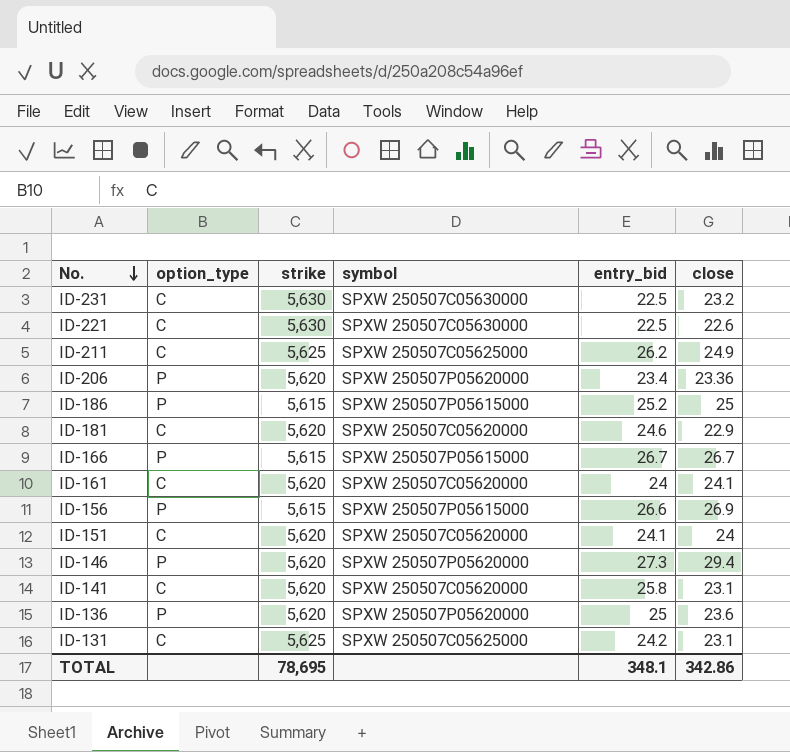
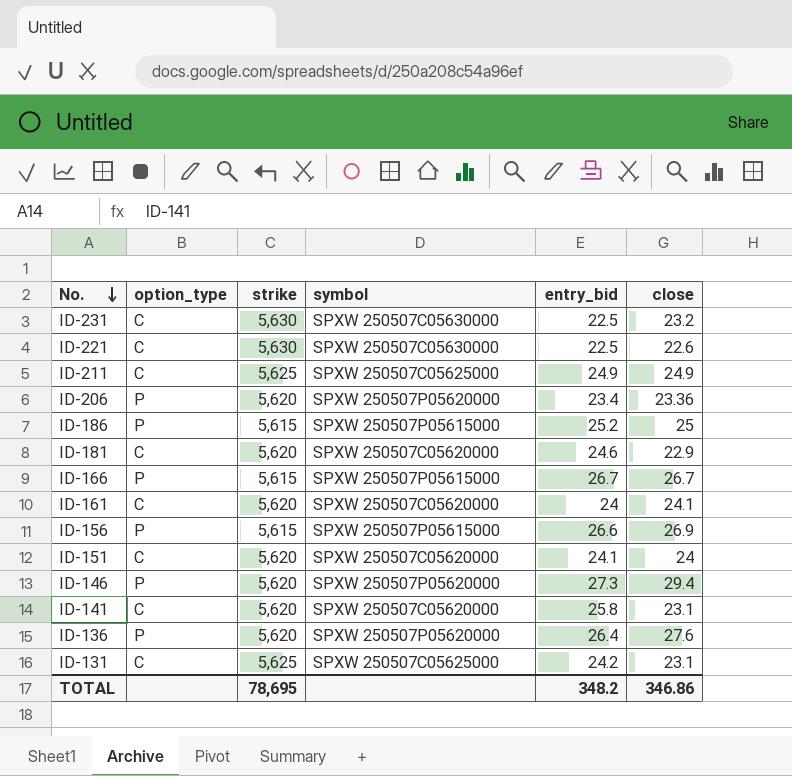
ID-211 | entry_bid: 26.2 -> 24.9
ID-136 | entry_bid: 25 -> 26.4
ID-136 | close: 23.6 -> 27.6
TOTAL | entry_bid: 348.1 -> 348.2
TOTAL | close: 342.86 -> 346.86

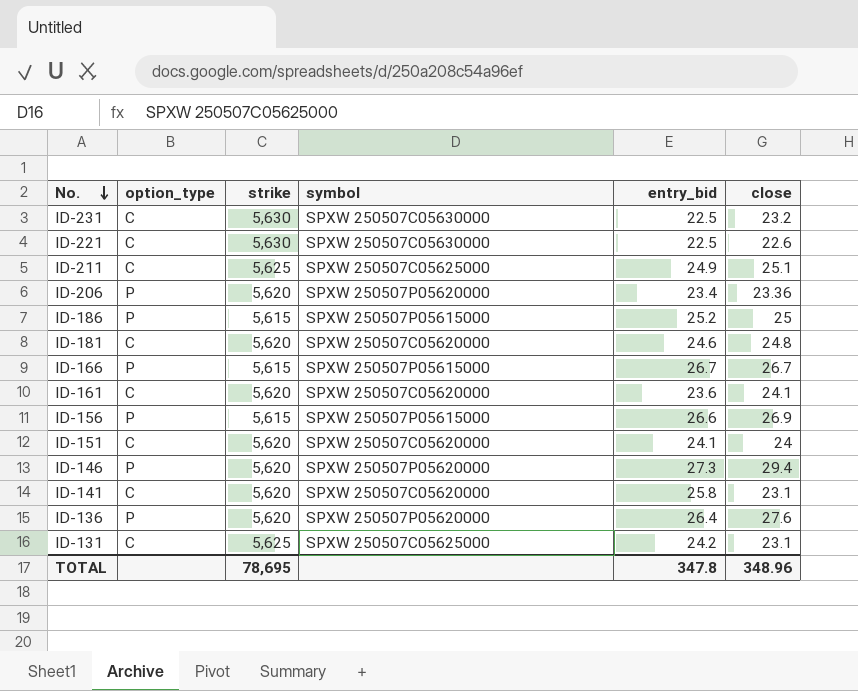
ID-211 | close: 24.9 -> 25.1
ID-181 | close: 22.9 -> 24.8
ID-161 | entry_bid: 24 -> 23.6
TOTAL | entry_bid: 348.2 -> 347.8
TOTAL | close: 346.86 -> 348.96

